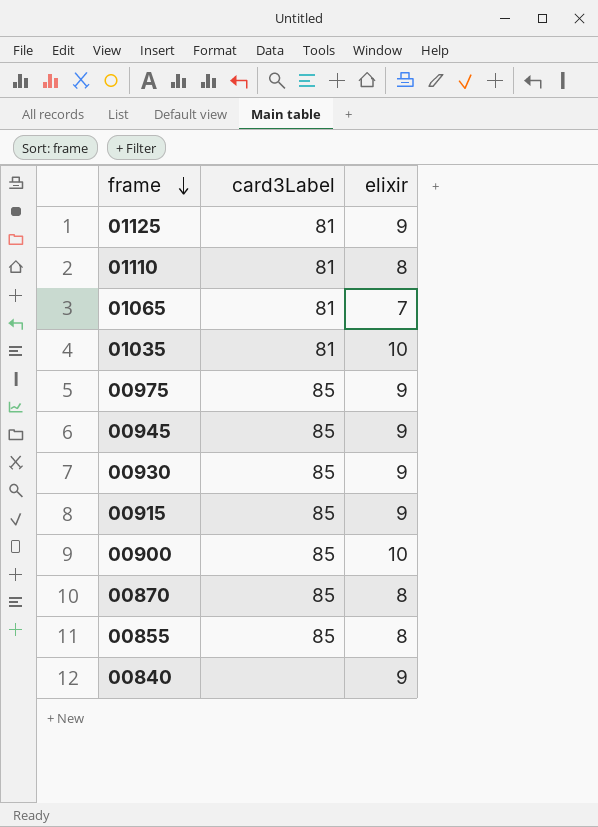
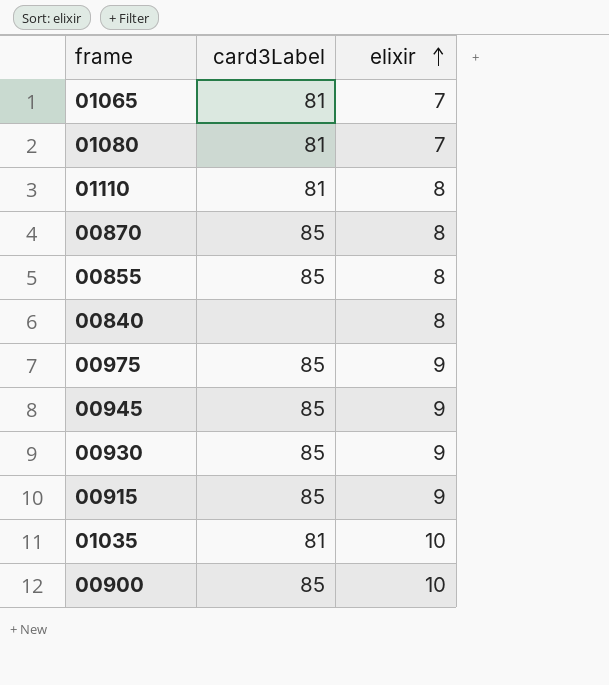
row order: frame descending -> elixir ascending
row 01125: 81 | 9 -> none
row 01080: none -> 81 | 7
00840 | elixir: 9 -> 8

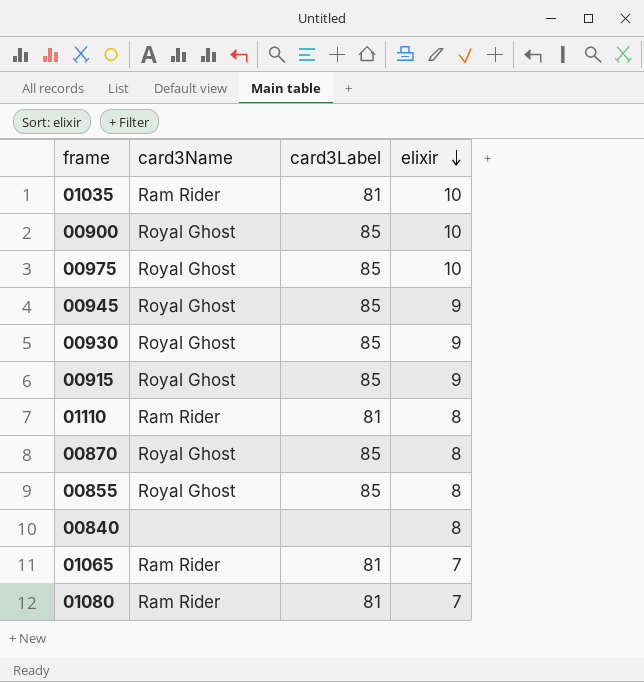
row order: elixir ascending -> elixir descending
column card3Name | position: none -> 2
00975 | elixir: 9 -> 10

